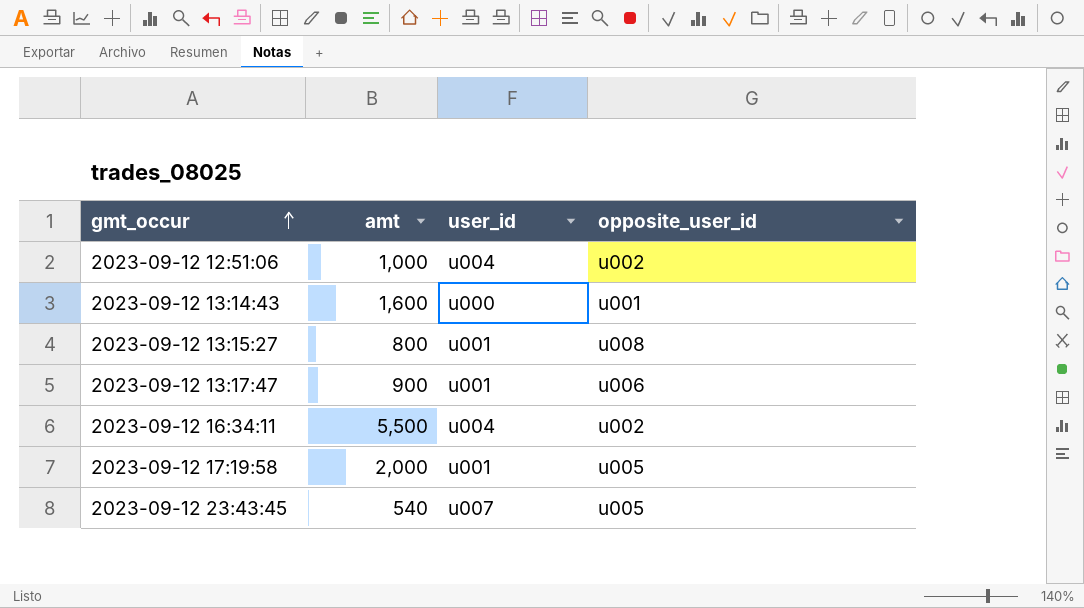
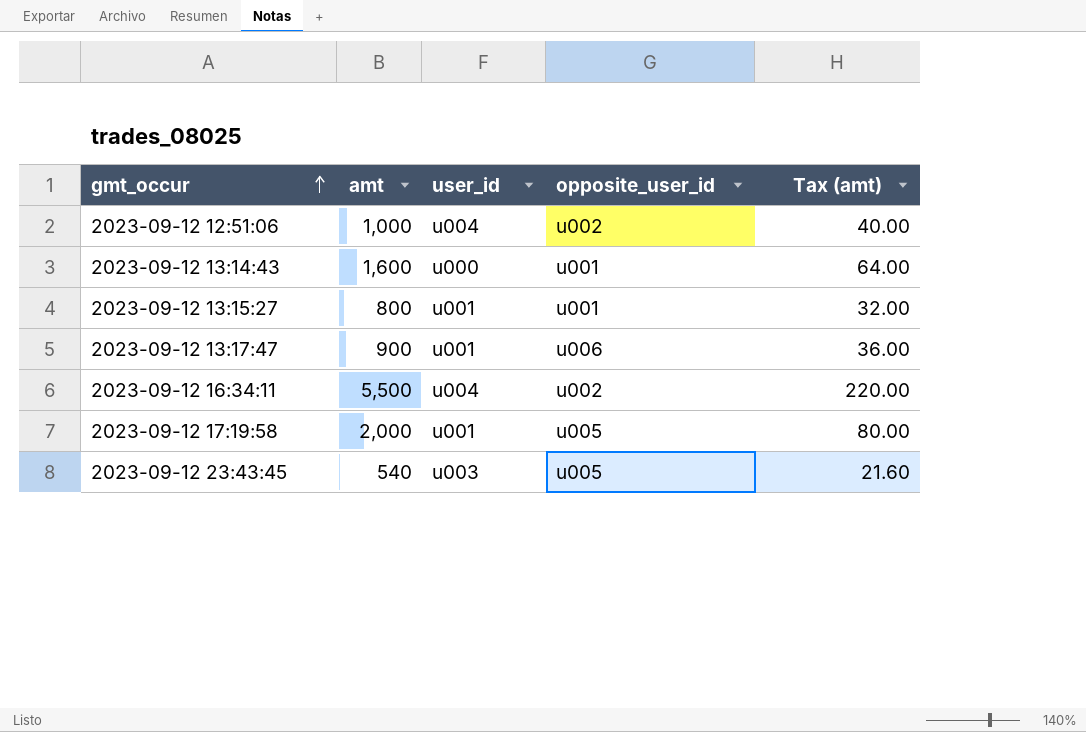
column Tax (amt) | formula: none -> [amt] * 0.04
2023-09-12 13:15:27 | opposite_user_id: u008 -> u001
2023-09-12 23:43:45 | user_id: u007 -> u003

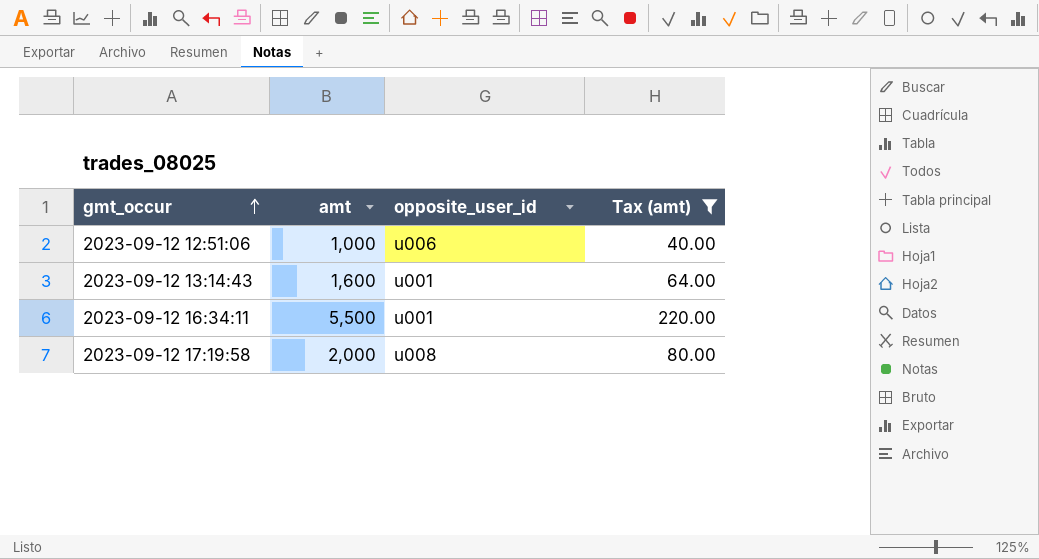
filter: none -> Tax (amt) >= 40.00
column user_id | position: 3 -> none
2023-09-12 12:51:06 | opposite_user_id: u002 -> u006
2023-09-12 16:34:11 | opposite_user_id: u002 -> u001
2023-09-12 17:19:58 | opposite_user_id: u005 -> u008

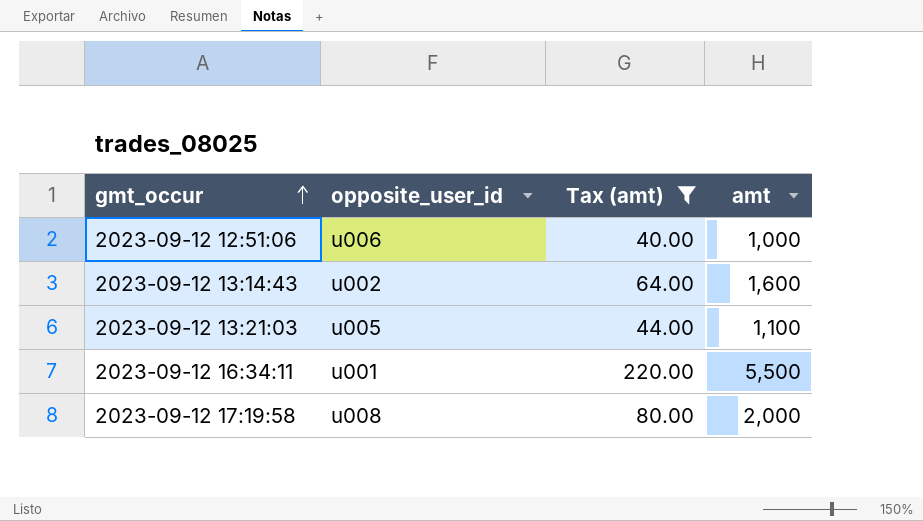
column amt | position: 2 -> 4
2023-09-12 13:14:43 | opposite_user_id: u001 -> u002
row 2023-09-12 13:21:03: none -> u005 | 44.00 | 1,100

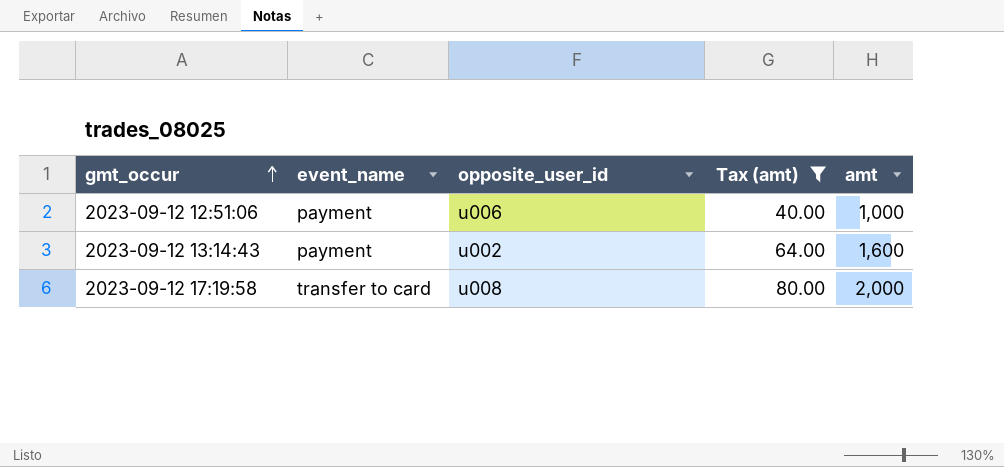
column event_name | position: none -> 2
row 2023-09-12 13:21:03: u005 | 44.00 | 1,100 -> none
row 2023-09-12 16:34:11: u001 | 220.00 | 5,500 -> none

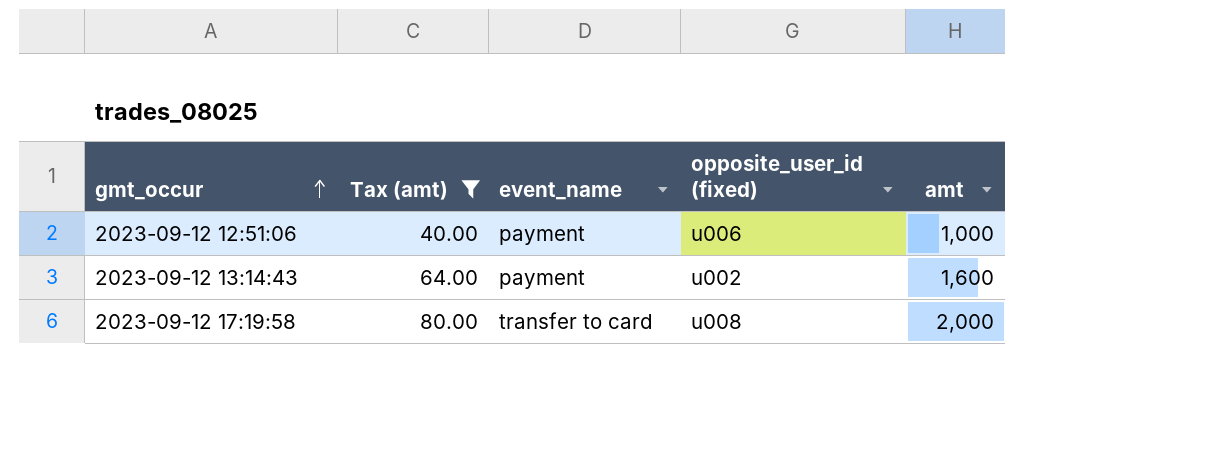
column Tax (amt) | position: 4 -> 2
column name: opposite_user_id -> opposite_user_id (fixed)

